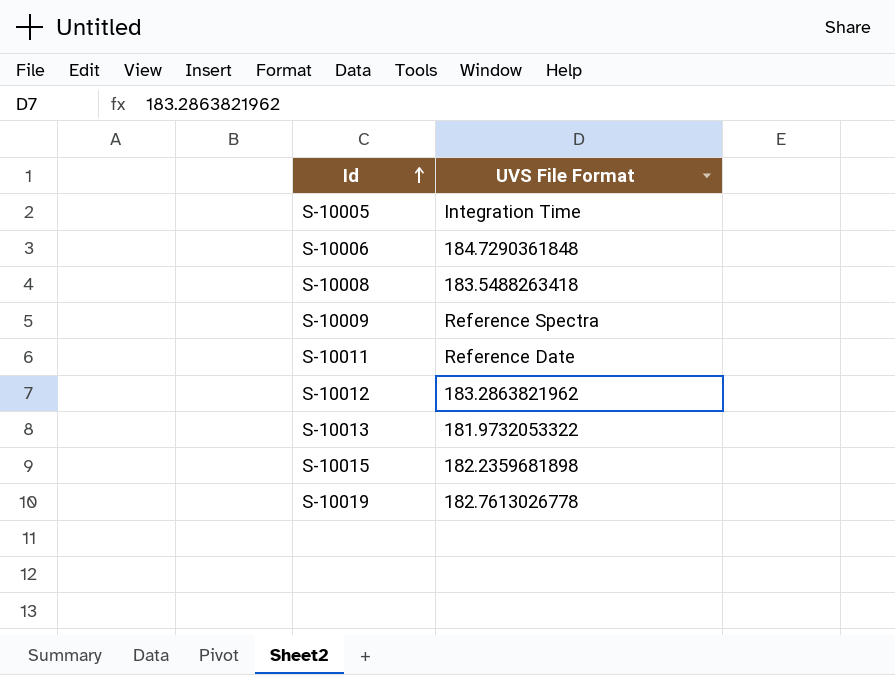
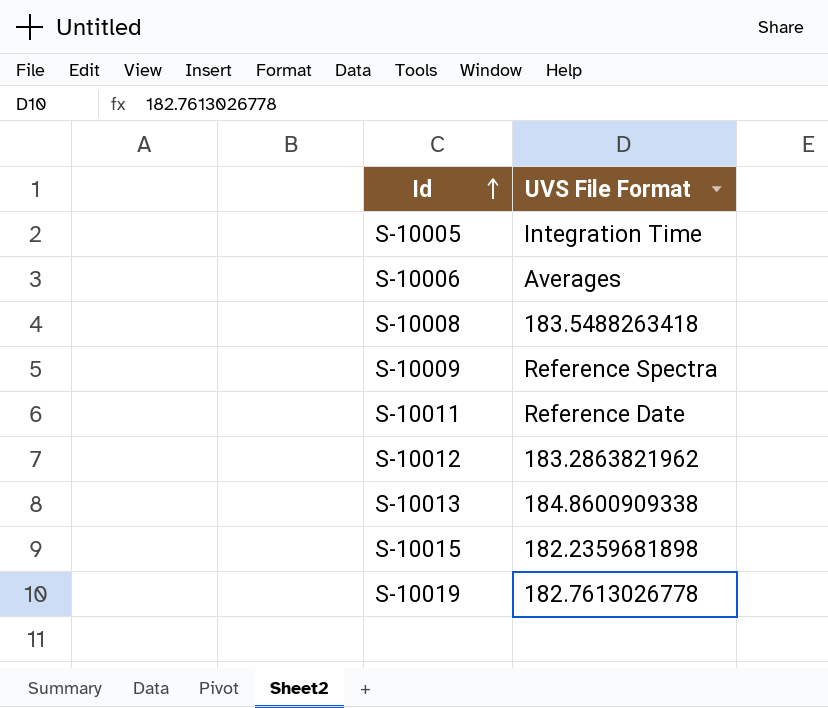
S-10006 | UVS File Format: 184.7290361848 -> Averages
S-10013 | UVS File Format: 181.9732053322 -> 184.8600909338

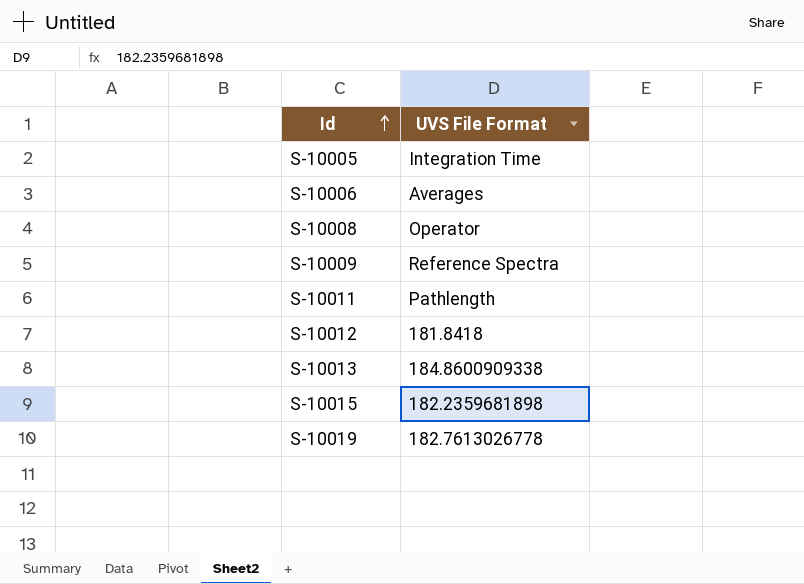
S-10008 | UVS File Format: 183.5488263418 -> Operator
S-10011 | UVS File Format: Reference Date -> Pathlength
S-10012 | UVS File Format: 183.2863821962 -> 181.8418

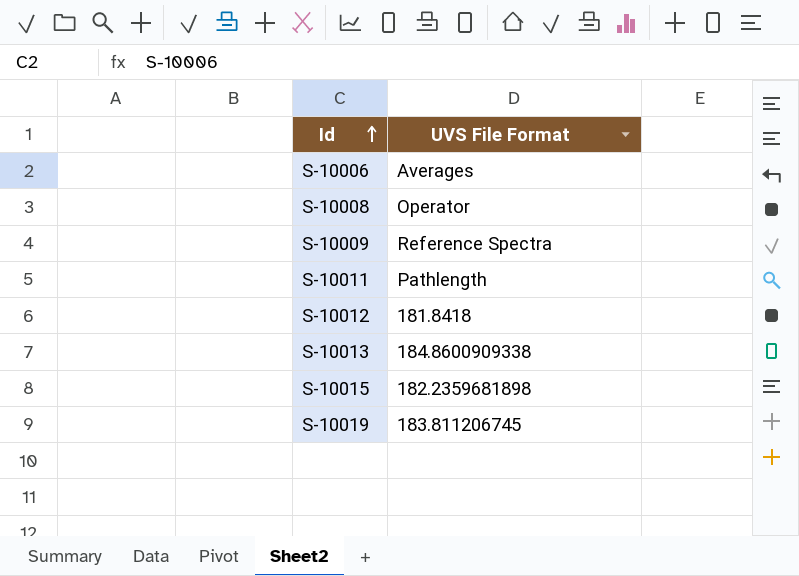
row S-10005: Integration Time -> none
S-10019 | UVS File Format: 182.7613026778 -> 183.811206745

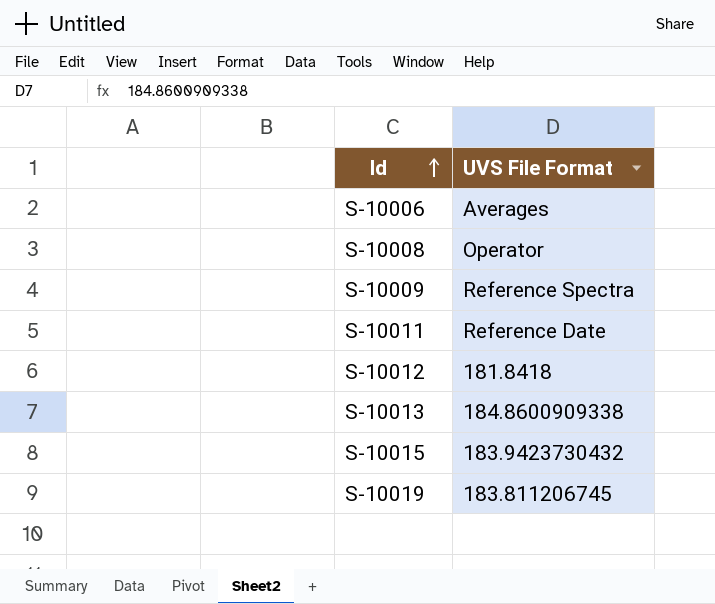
S-10011 | UVS File Format: Pathlength -> Reference Date
S-10015 | UVS File Format: 182.2359681898 -> 183.9423730432

